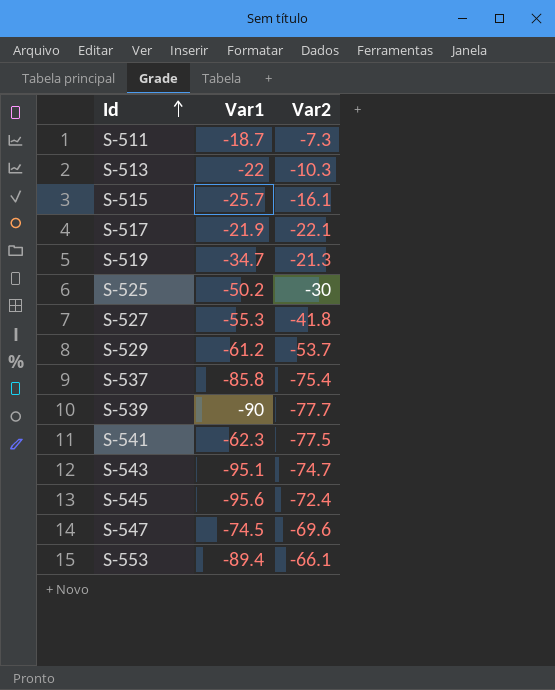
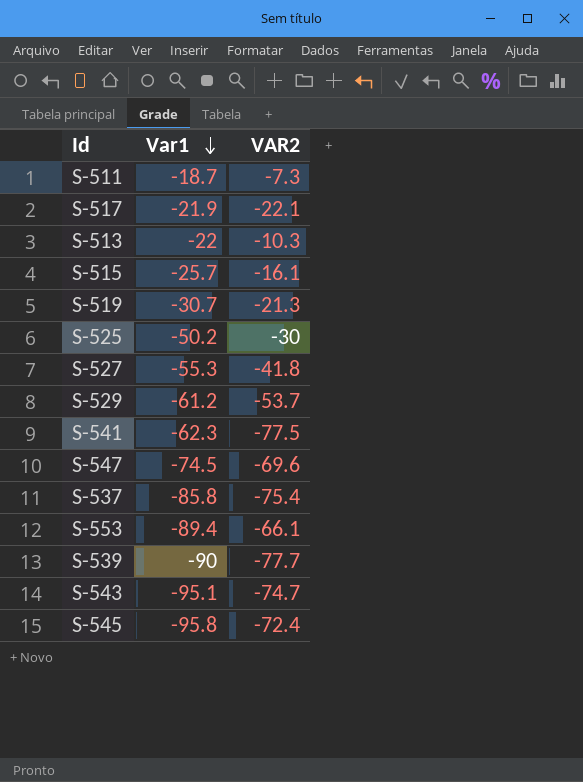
row order: Id ascending -> Var1 descending
column name: Var2 -> VAR2
S-519 | Var1: -34.7 -> -30.7
S-545 | Var1: -95.6 -> -95.8

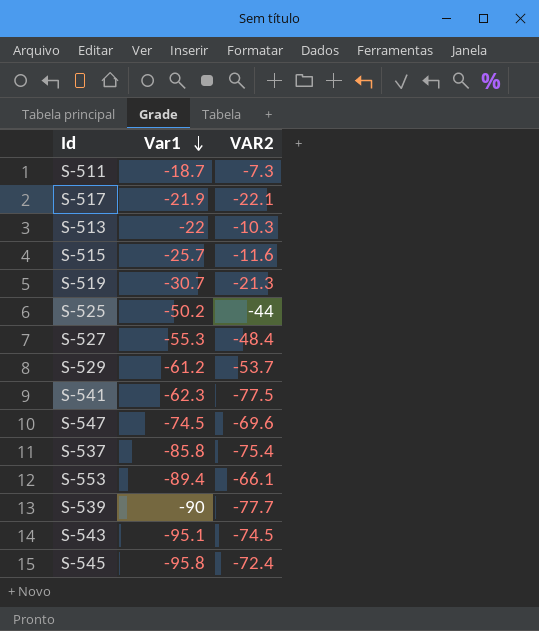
S-515 | VAR2: -16.1 -> -11.6
S-525 | VAR2: -30 -> -44
S-527 | VAR2: -41.8 -> -48.4
S-543 | VAR2: -74.7 -> -74.5

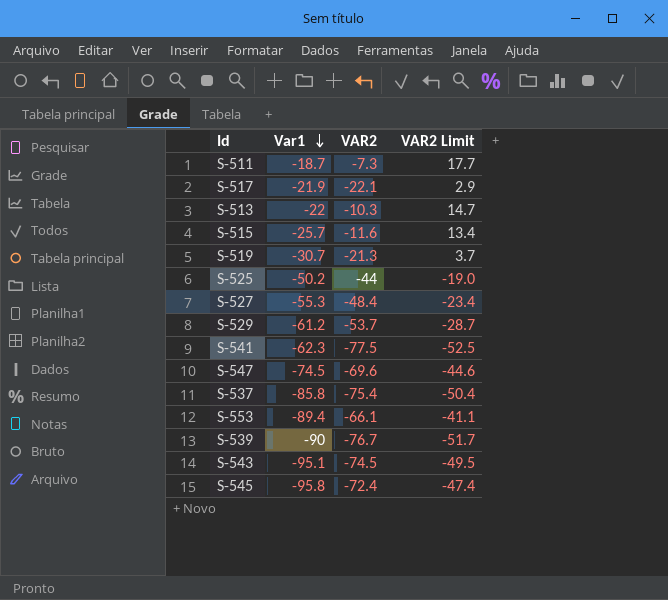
column VAR2 Limit | formula: none -> [VAR2] + 25
S-539 | VAR2: -77.7 -> -76.7

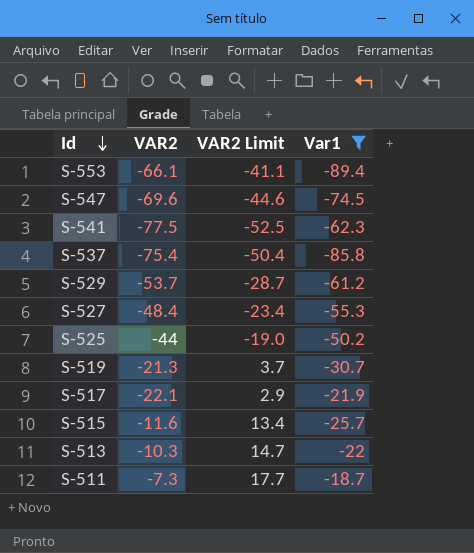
filter: none -> Var1 >= -89.4
row order: Var1 descending -> Id descending
column Var1 | position: 2 -> 4

